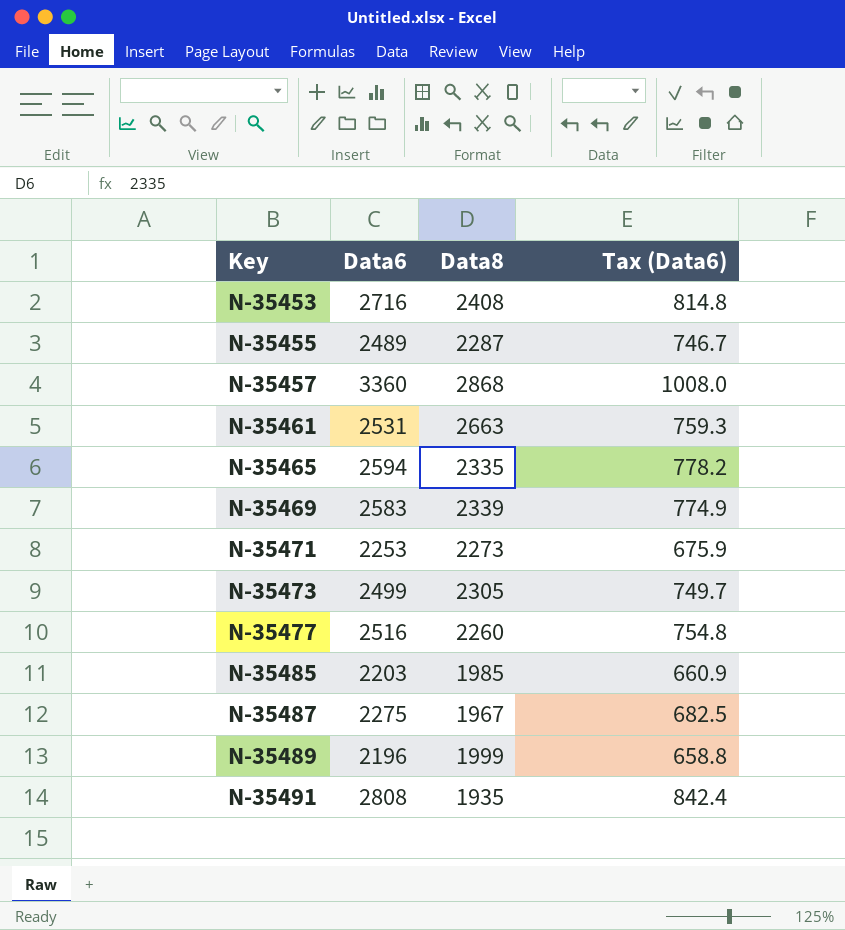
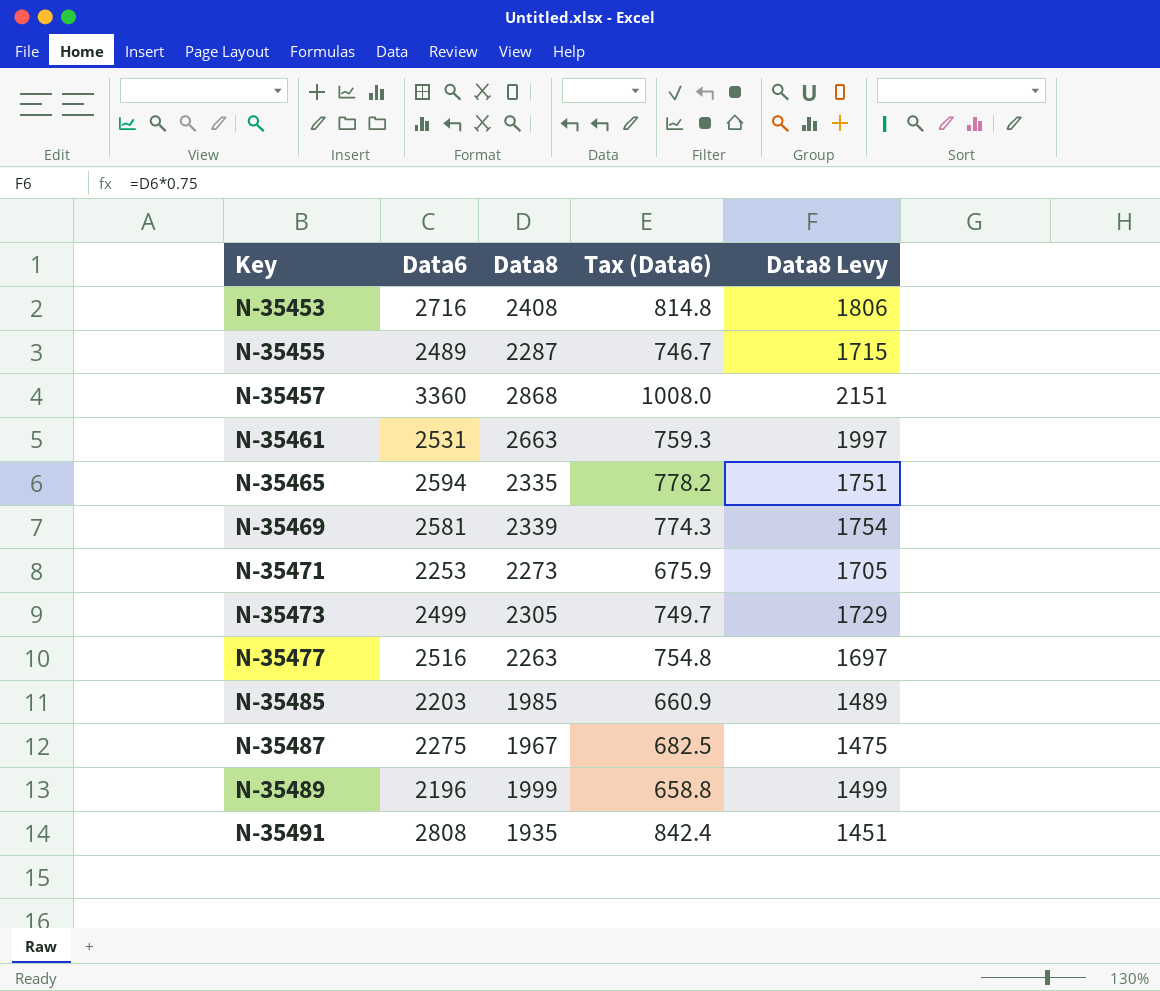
column Data8 Levy | formula: none -> [Data8] * 0.75
N-35469 | Data6: 2583 -> 2581
N-35469 | Tax (Data6): 774.9 -> 774.3
N-35477 | Data8: 2260 -> 2263

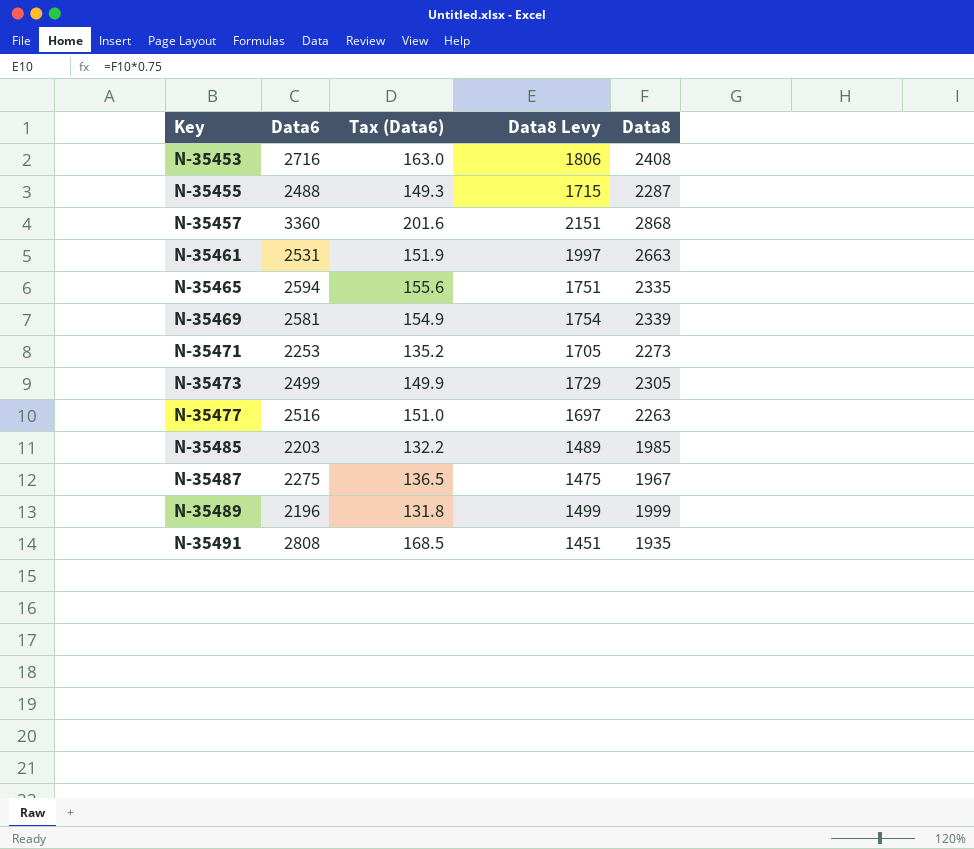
column Tax (Data6) | formula: [Data6] * 0.3 -> [Data6] * 0.06
column Data8 | position: 3 -> 5
N-35455 | Data6: 2489 -> 2488

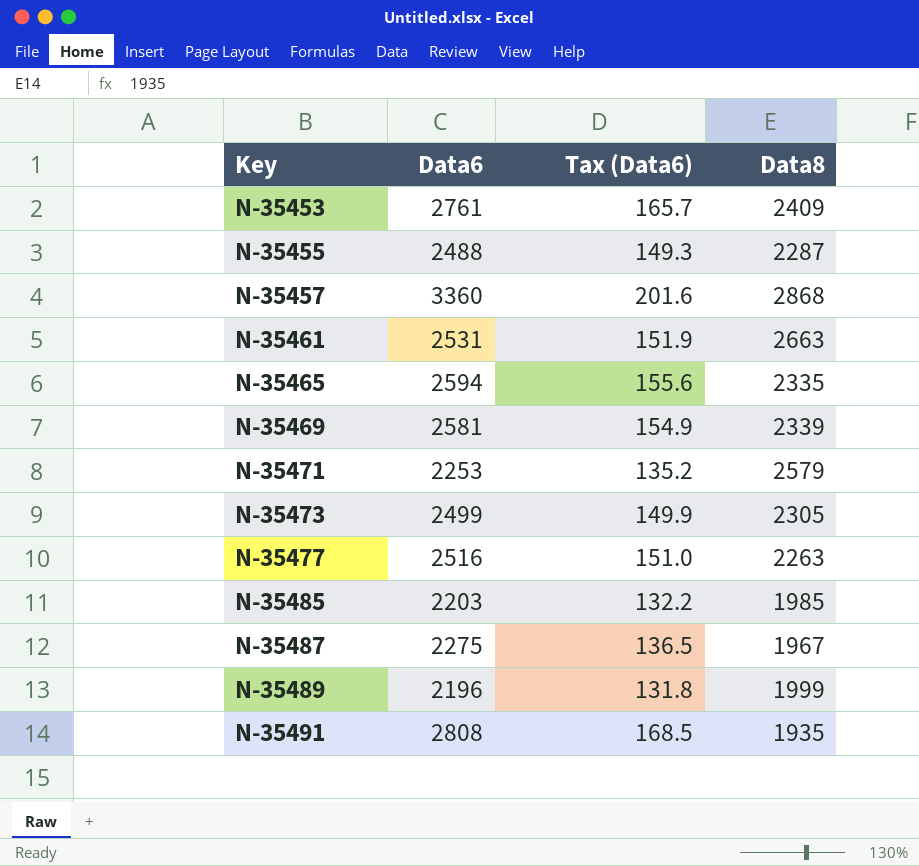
column Data8 Levy | formula: [Data8] * 0.75 -> none
N-35453 | Data6: 2716 -> 2761
N-35453 | Tax (Data6): 163.0 -> 165.7
N-35453 | Data8: 2408 -> 2409
N-35471 | Data8: 2273 -> 2579

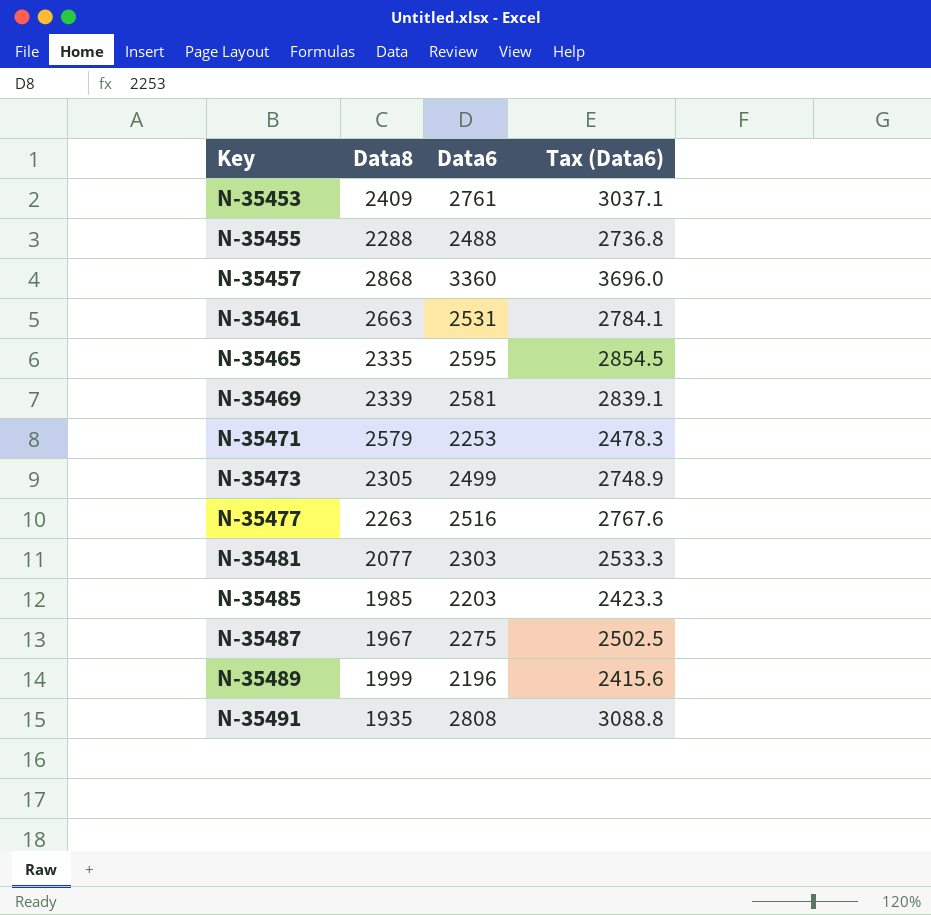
column Data8 | position: 4 -> 2
column Tax (Data6) | formula: [Data6] * 0.06 -> [Data6] * 1.1
N-35455 | Data8: 2287 -> 2288
N-35465 | Data6: 2594 -> 2595
row N-35481: none -> 2077 | 2303 | 2533.3

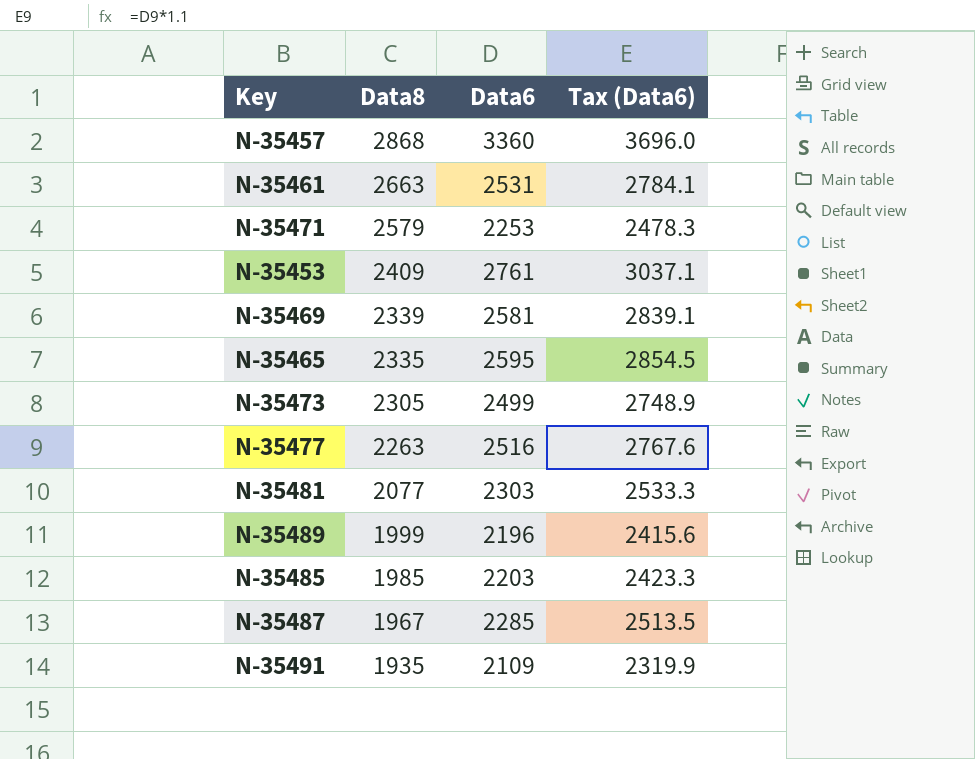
row order: Key ascending -> Data8 descending
row N-35455: 2288 | 2488 | 2736.8 -> none
N-35487 | Data6: 2275 -> 2285
N-35487 | Tax (Data6): 2502.5 -> 2513.5
N-35491 | Data6: 2808 -> 2109
N-35491 | Tax (Data6): 3088.8 -> 2319.9

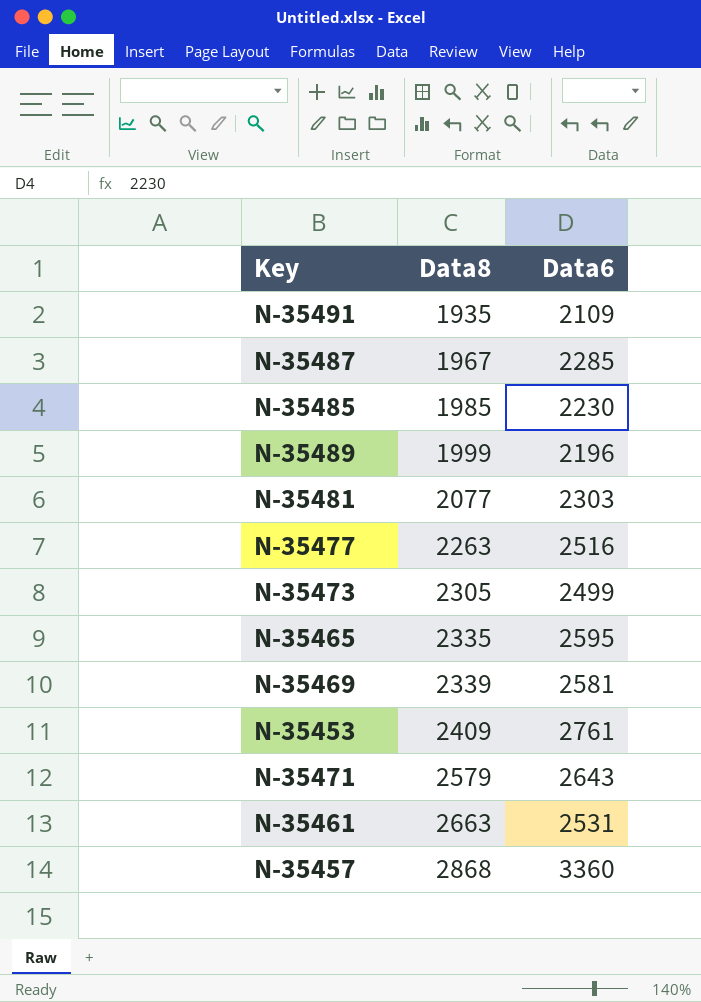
row order: Data8 descending -> Data8 ascending
column Tax (Data6) | formula: [Data6] * 1.1 -> none
N-35485 | Data6: 2203 -> 2230
N-35471 | Data6: 2253 -> 2643

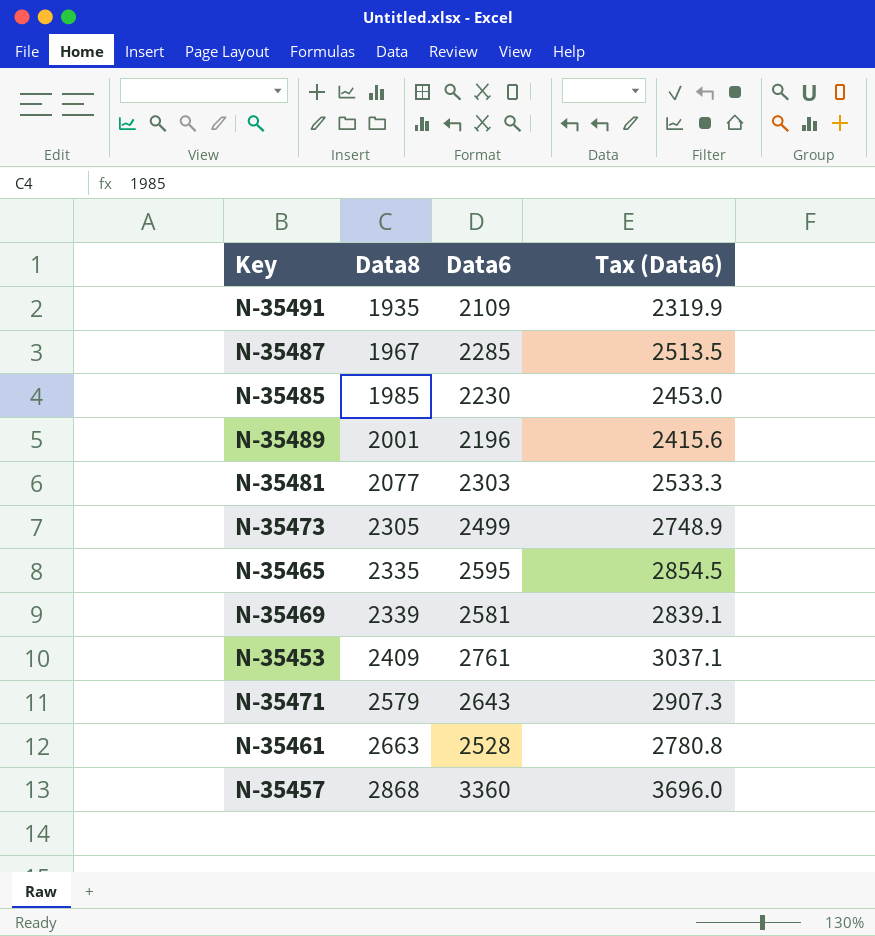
column Tax (Data6) | formula: none -> [Data6] * 1.1
row N-35477: 2263 | 2516 -> none
N-35489 | Data8: 1999 -> 2001
N-35461 | Data6: 2531 -> 2528

